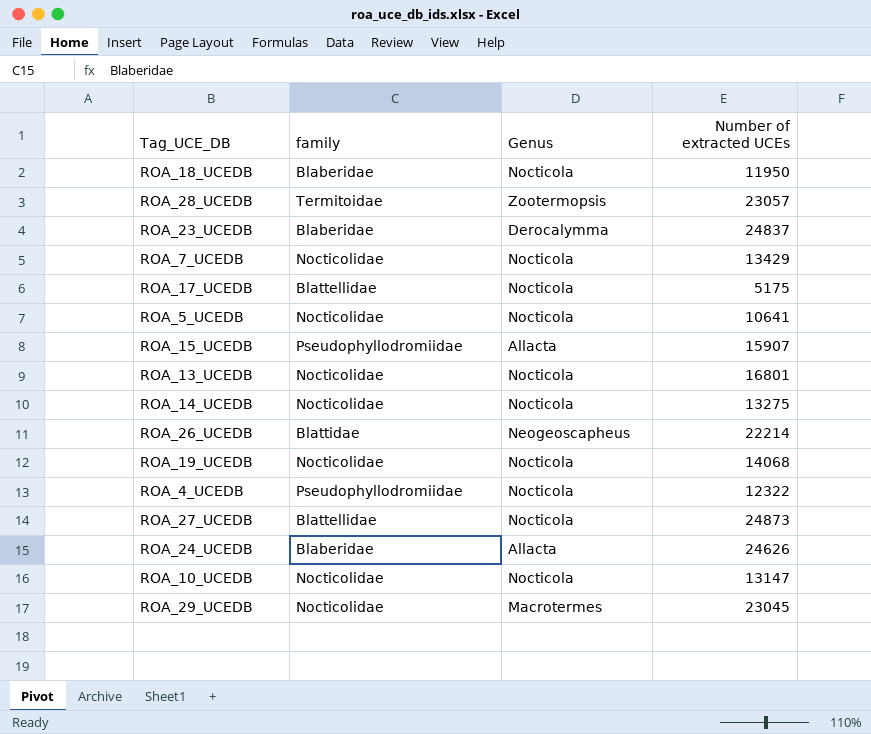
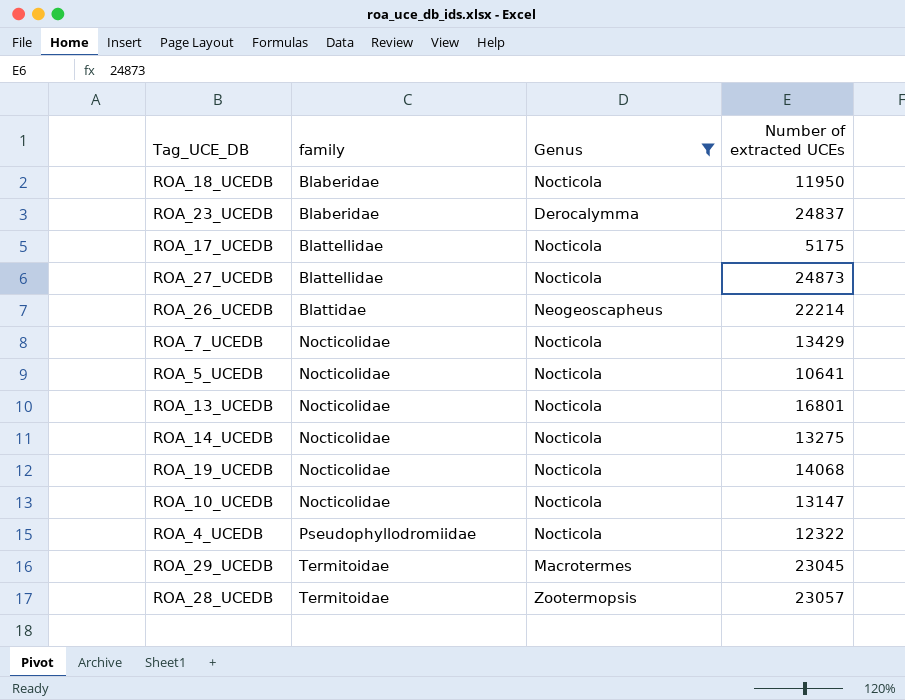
filter: none -> Genus != Allacta
row order: none -> family ascending
ROA_29_UCEDB | family: Nocticolidae -> Termitoidae

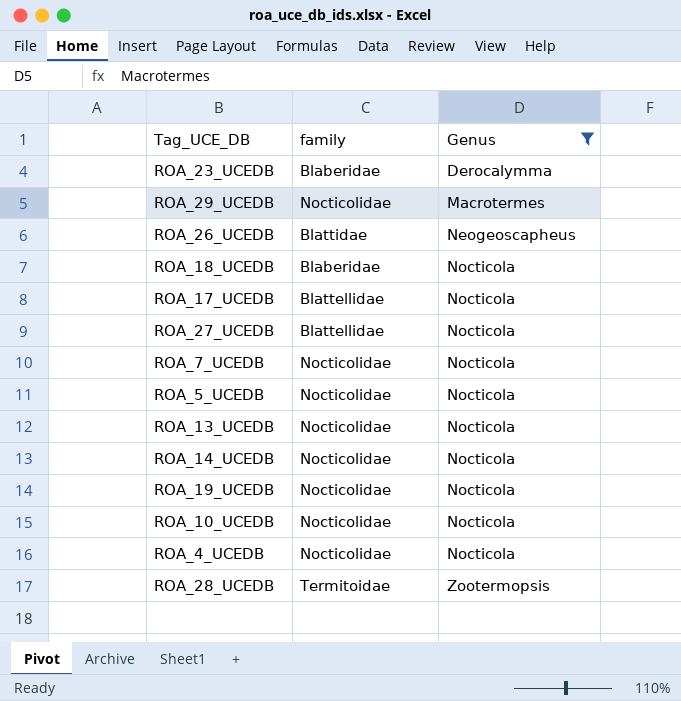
row order: family ascending -> Genus ascending
column Number of extracted UCEs | position: 4 -> none
ROA_29_UCEDB | family: Termitoidae -> Nocticolidae
ROA_4_UCEDB | family: Pseudophyllodromiidae -> Nocticolidae

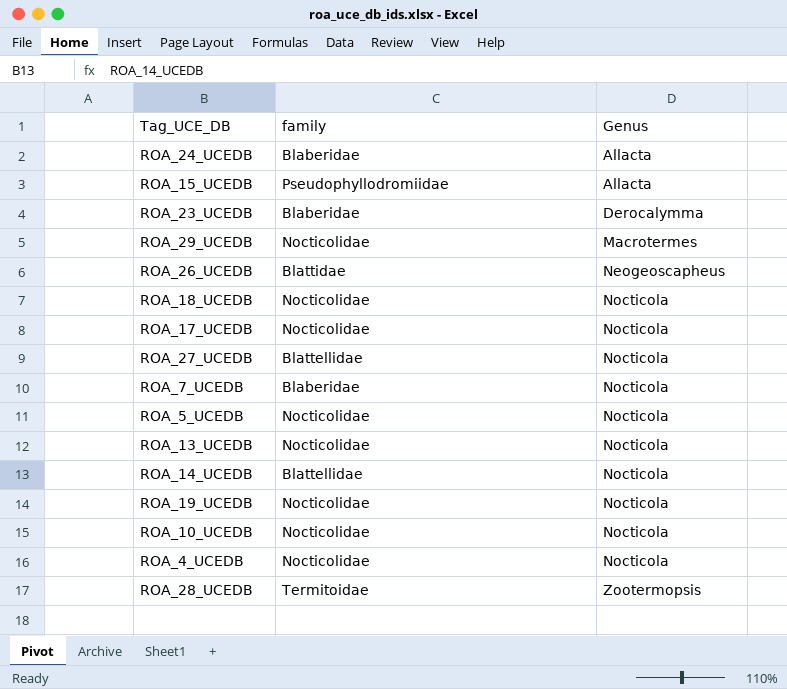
filter: Genus != Allacta -> none
ROA_18_UCEDB | family: Blaberidae -> Nocticolidae
ROA_17_UCEDB | family: Blattellidae -> Nocticolidae
ROA_7_UCEDB | family: Nocticolidae -> Blaberidae
ROA_14_UCEDB | family: Nocticolidae -> Blattellidae

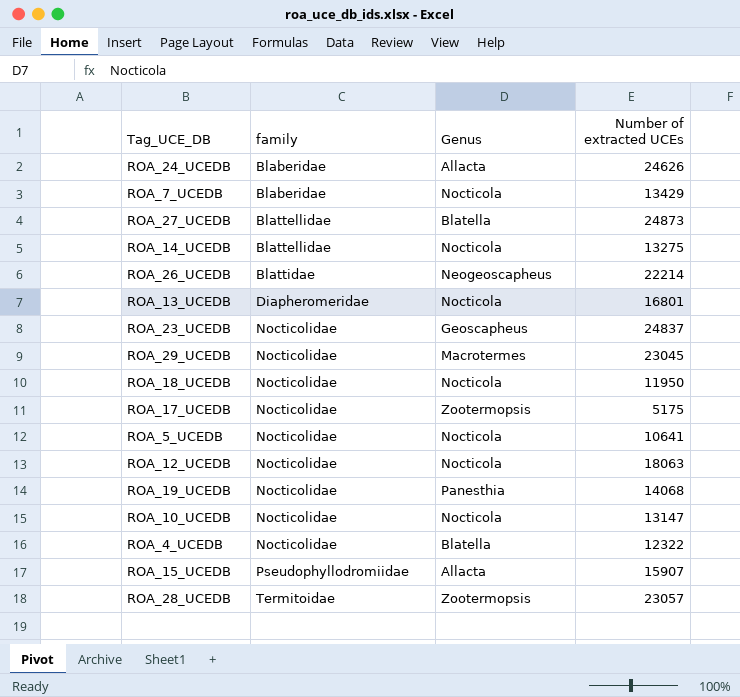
row order: Genus ascending -> family ascending
column Number of extracted UCEs | position: none -> 4
ROA_27_UCEDB | Genus: Nocticola -> Blatella
ROA_13_UCEDB | family: Nocticolidae -> Diapheromeridae
ROA_23_UCEDB | family: Blaberidae -> Nocticolidae
ROA_23_UCEDB | Genus: Derocalymma -> Geoscapheus
ROA_17_UCEDB | Genus: Nocticola -> Zootermopsis
row ROA_12_UCEDB: none -> Nocticolidae | Nocticola | 18063
ROA_19_UCEDB | Genus: Nocticola -> Panesthia
ROA_4_UCEDB | Genus: Nocticola -> Blatella

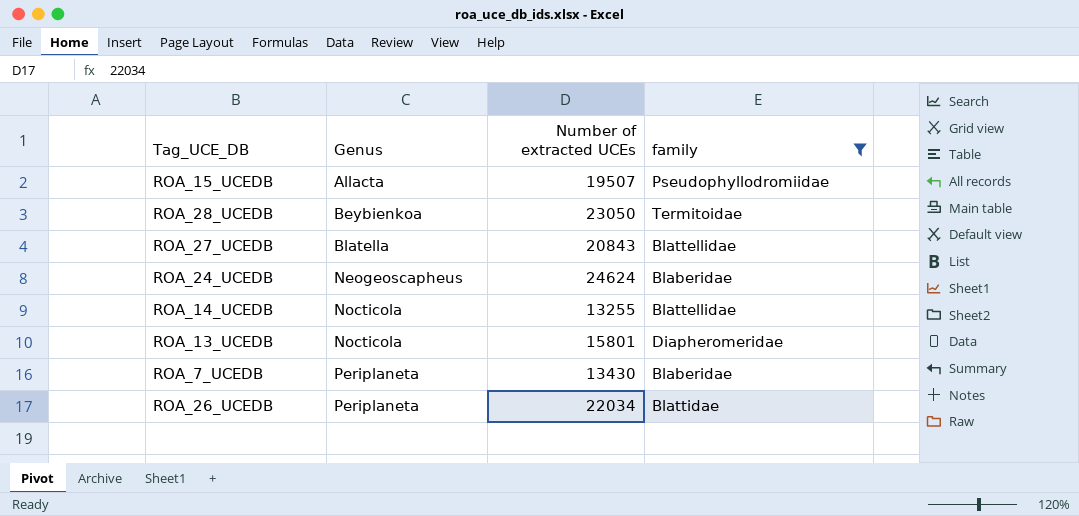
filter: none -> family != Nocticolidae
row order: family ascending -> Genus ascending
column family | position: 2 -> 4
ROA_15_UCEDB | Number of extracted UCEs: 15907 -> 19507
ROA_28_UCEDB | Genus: Zootermopsis -> Beybienkoa
ROA_28_UCEDB | Number of extracted UCEs: 23057 -> 23050
ROA_27_UCEDB | Number of extracted UCEs: 24873 -> 20843
ROA_24_UCEDB | Genus: Allacta -> Neogeoscapheus
ROA_24_UCEDB | Number of extracted UCEs: 24626 -> 24624
ROA_14_UCEDB | Number of extracted UCEs: 13275 -> 13255
ROA_13_UCEDB | Number of extracted UCEs: 16801 -> 15801
ROA_7_UCEDB | Genus: Nocticola -> Periplaneta
ROA_7_UCEDB | Number of extracted UCEs: 13429 -> 13430
ROA_26_UCEDB | Genus: Neogeoscapheus -> Periplaneta
ROA_26_UCEDB | Number of extracted UCEs: 22214 -> 22034

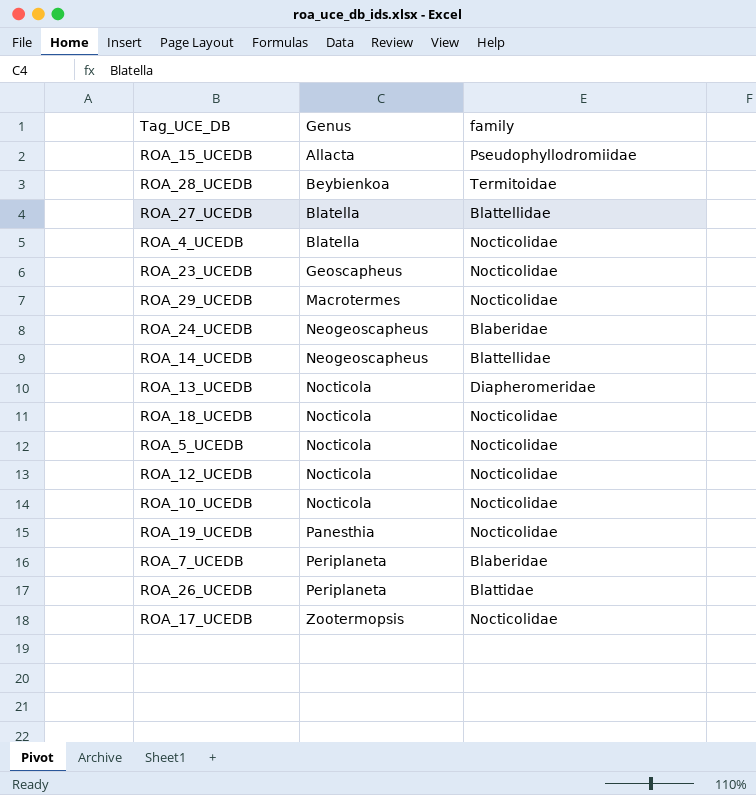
filter: family != Nocticolidae -> none
column Number of extracted UCEs | position: 3 -> none
ROA_14_UCEDB | Genus: Nocticola -> Neogeoscapheus

